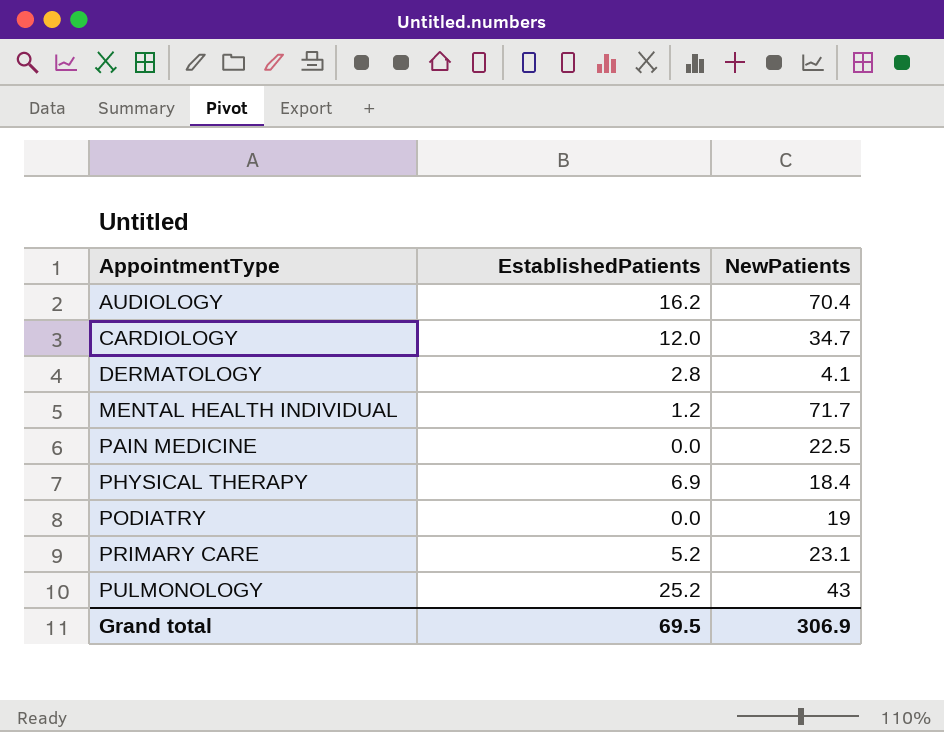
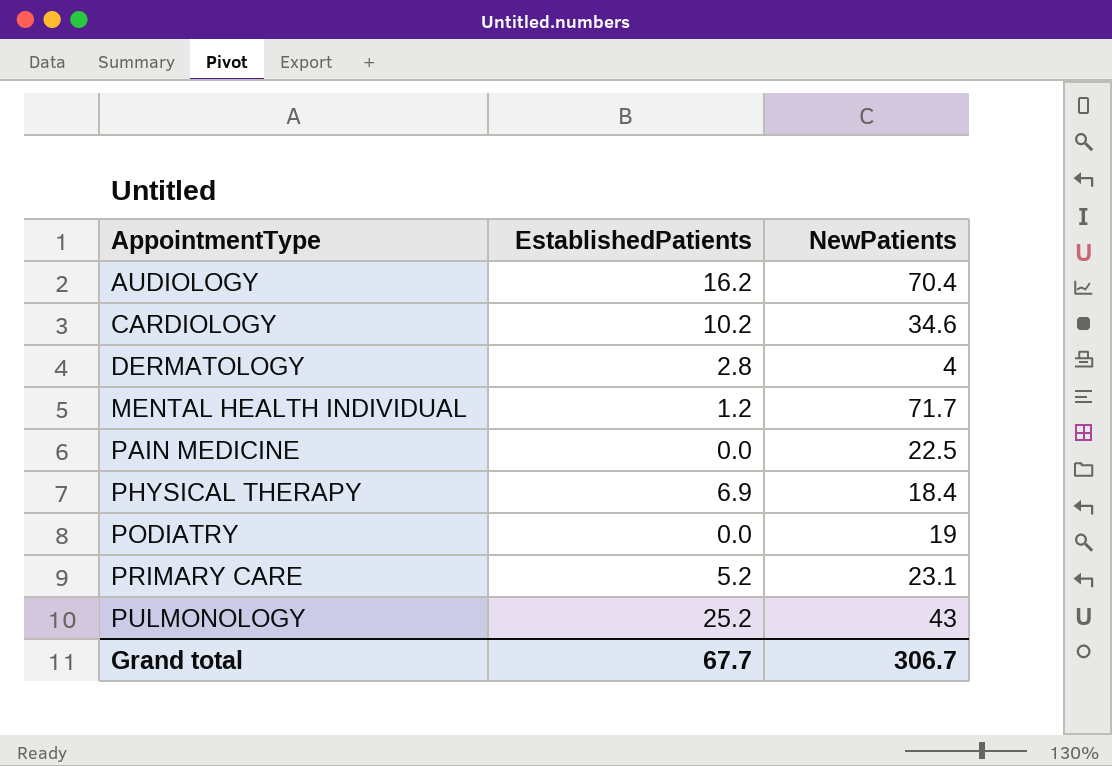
CARDIOLOGY | EstablishedPatients: 12.0 -> 10.2
CARDIOLOGY | NewPatients: 34.7 -> 34.6
DERMATOLOGY | NewPatients: 4.1 -> 4
Grand total | EstablishedPatients: 69.5 -> 67.7
Grand total | NewPatients: 306.9 -> 306.7

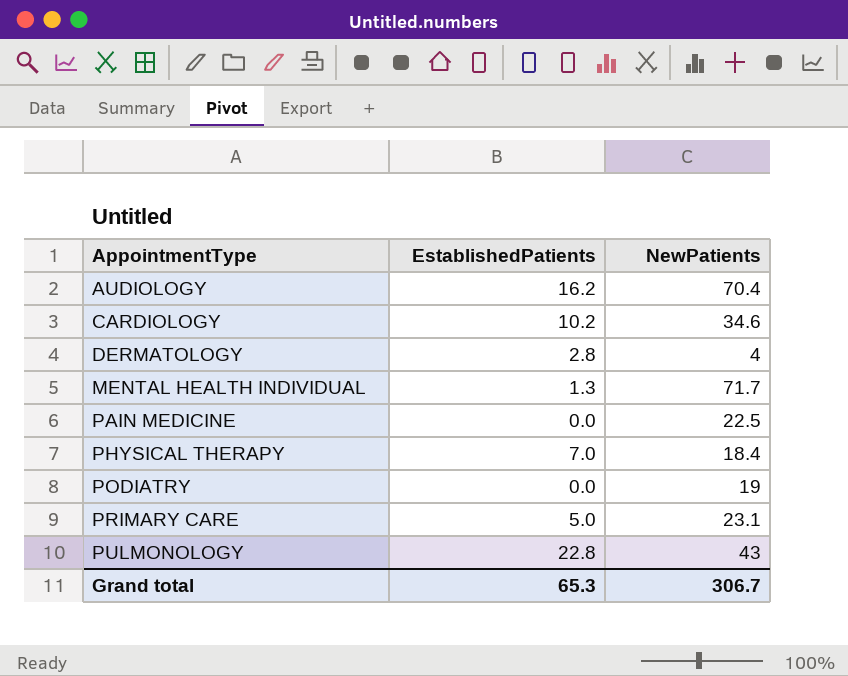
MENTAL HEALTH INDIVIDUAL | EstablishedPatients: 1.2 -> 1.3
PHYSICAL THERAPY | EstablishedPatients: 6.9 -> 7.0
PRIMARY CARE | EstablishedPatients: 5.2 -> 5.0
PULMONOLOGY | EstablishedPatients: 25.2 -> 22.8
Grand total | EstablishedPatients: 67.7 -> 65.3

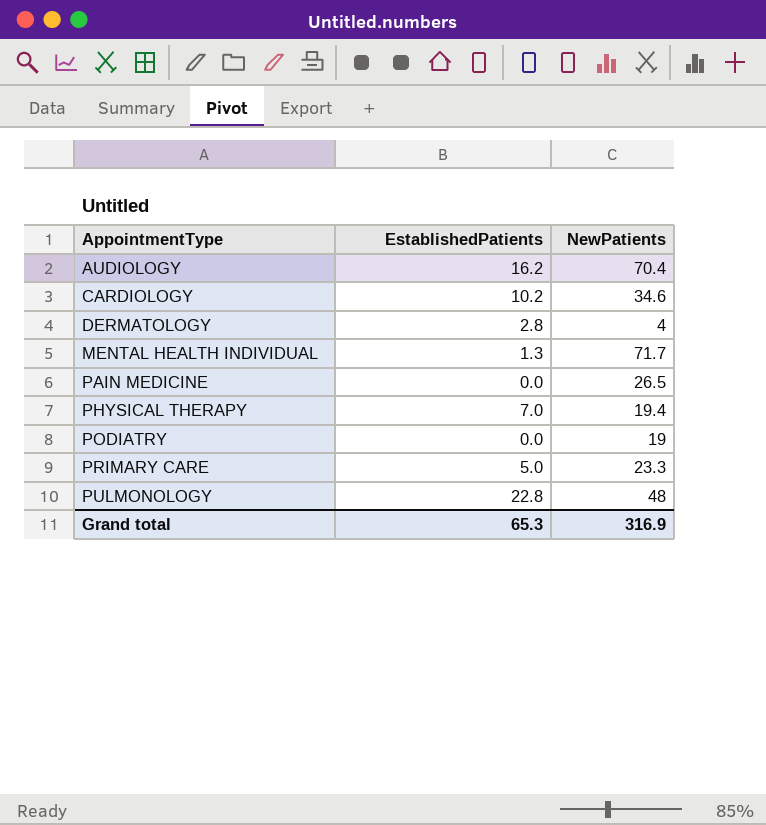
PAIN MEDICINE | NewPatients: 22.5 -> 26.5
PHYSICAL THERAPY | NewPatients: 18.4 -> 19.4
PRIMARY CARE | NewPatients: 23.1 -> 23.3
PULMONOLOGY | NewPatients: 43 -> 48
Grand total | NewPatients: 306.7 -> 316.9

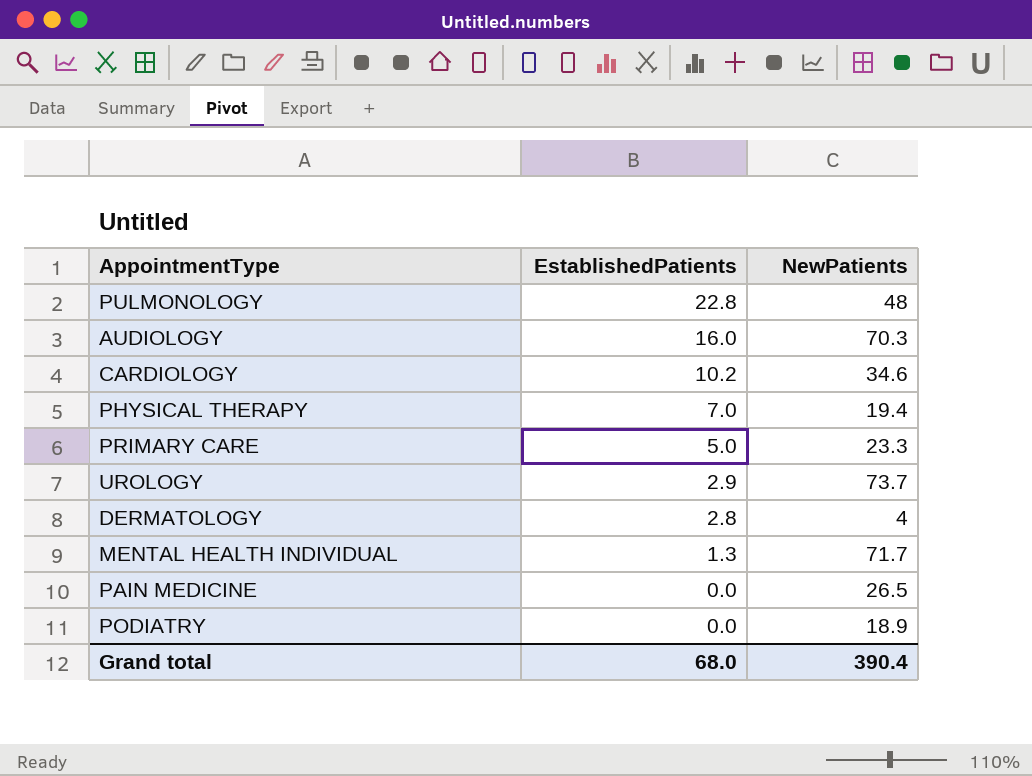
row order: AppointmentType ascending -> EstablishedPatients descending
AUDIOLOGY | EstablishedPatients: 16.2 -> 16.0
AUDIOLOGY | NewPatients: 70.4 -> 70.3
row UROLOGY: none -> 2.9 | 73.7
PODIATRY | NewPatients: 19 -> 18.9
Grand total | EstablishedPatients: 65.3 -> 68.0
Grand total | NewPatients: 316.9 -> 390.4

